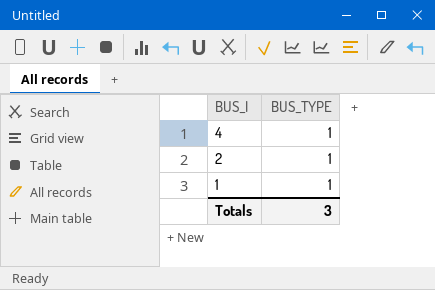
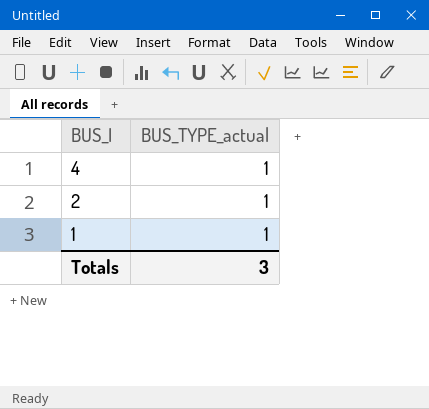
column name: BUS_TYPE -> BUS_TYPE_actual

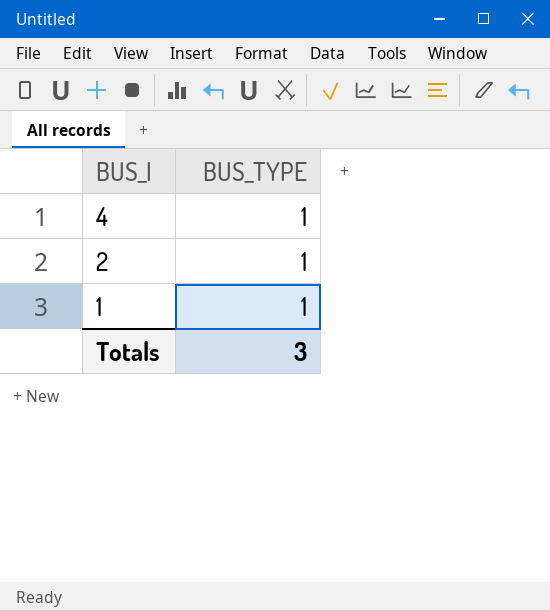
column name: BUS_TYPE_actual -> BUS_TYPE

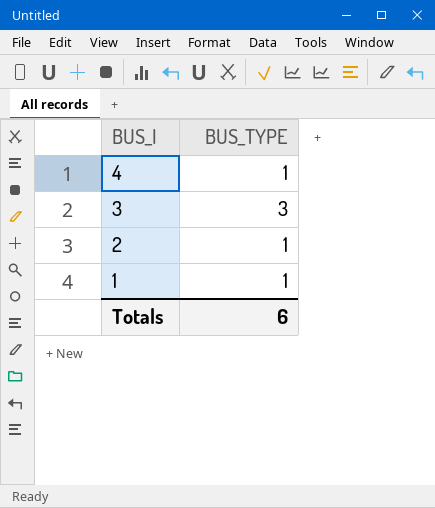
row 3: none -> 3
Totals | BUS_TYPE: 3 -> 6

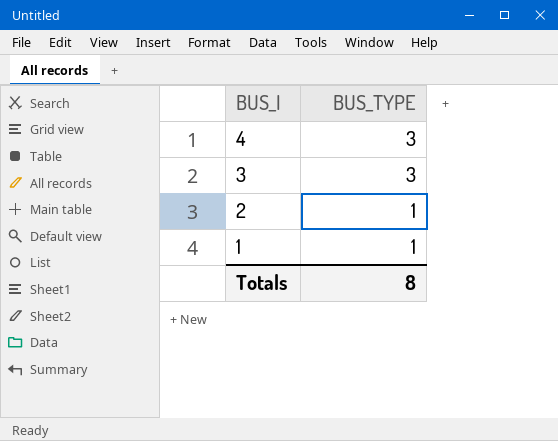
4 | BUS_TYPE: 1 -> 3
Totals | BUS_TYPE: 6 -> 8

